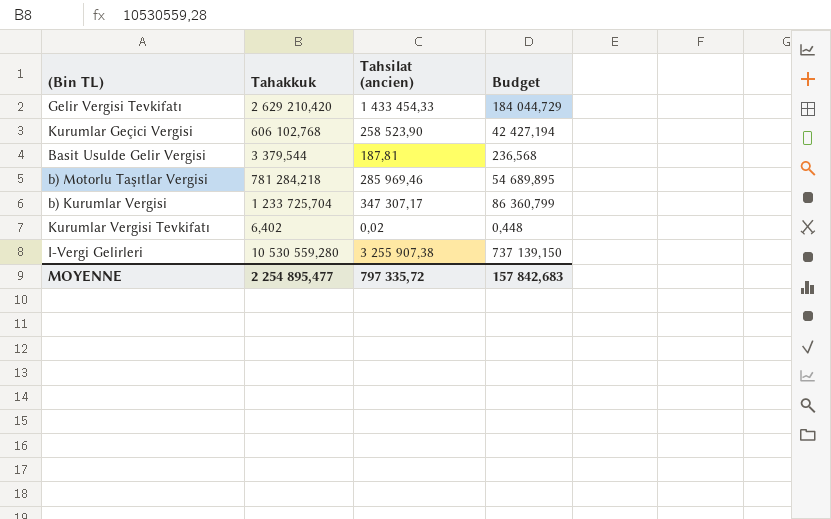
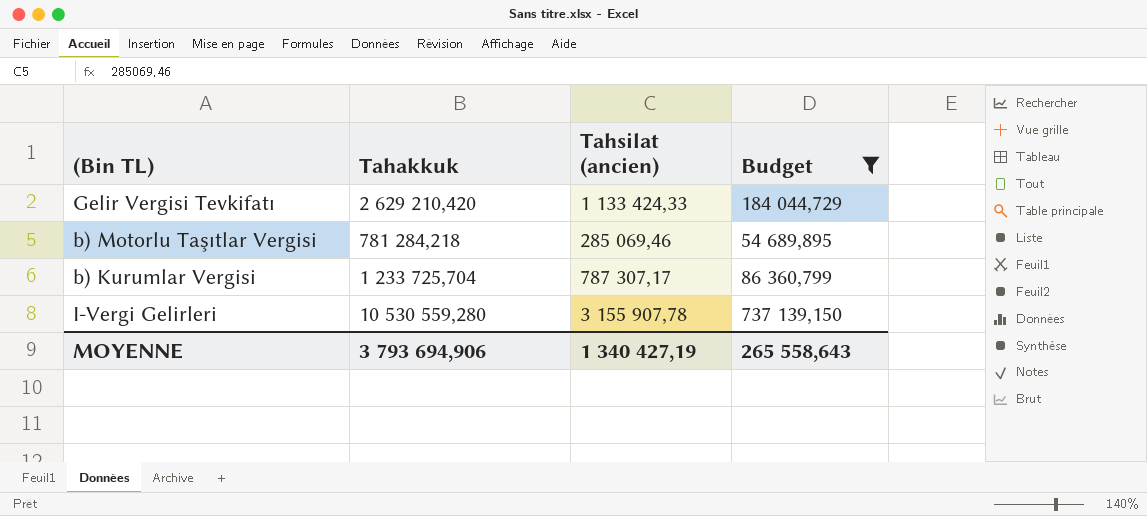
filter: none -> Budget >= 54 689,895
Gelir Vergisi Tevkifatı | Tahsilat (ancien): 1 433 454,33 -> 1 133 424,33
b) Motorlu Taşıtlar Vergisi | Tahsilat (ancien): 285 969,46 -> 285 069,46
b) Kurumlar Vergisi | Tahsilat (ancien): 347 307,17 -> 787 307,17
I-Vergi Gelirleri | Tahsilat (ancien): 3 255 907,38 -> 3 155 907,78
MOYENNE | Tahakkuk: 2 254 895,477 -> 3 793 694,906
MOYENNE | Tahsilat (ancien): 797 335,72 -> 1 340 427,19
MOYENNE | Budget: 157 842,683 -> 265 558,643

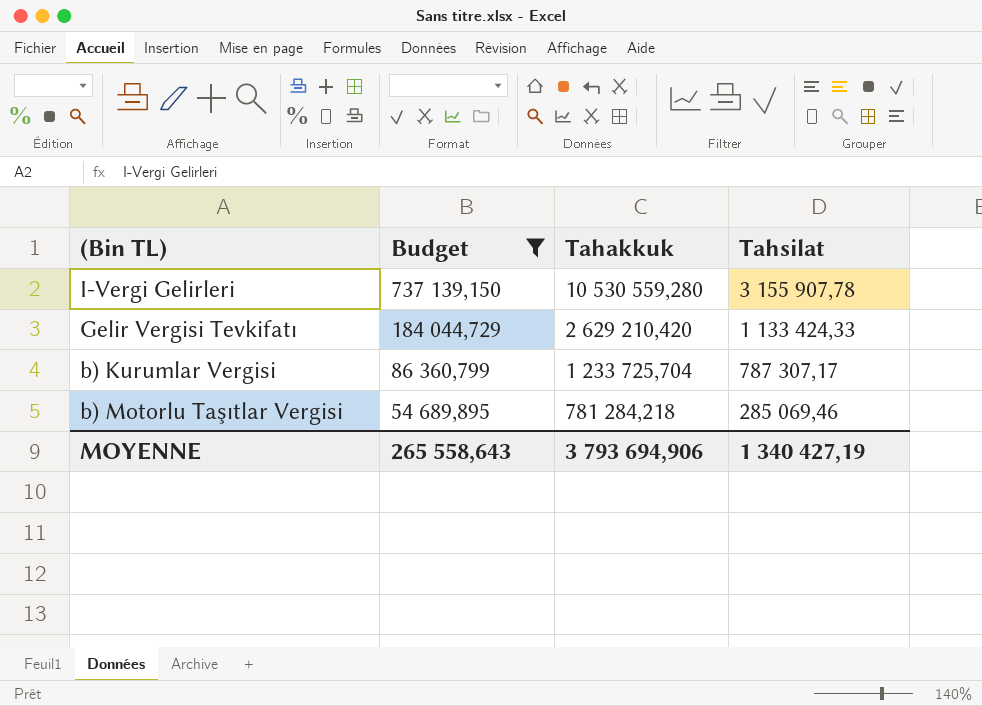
row order: none -> Budget descending
column Budget | position: 4 -> 2
column name: Tahsilat (ancien) -> Tahsilat

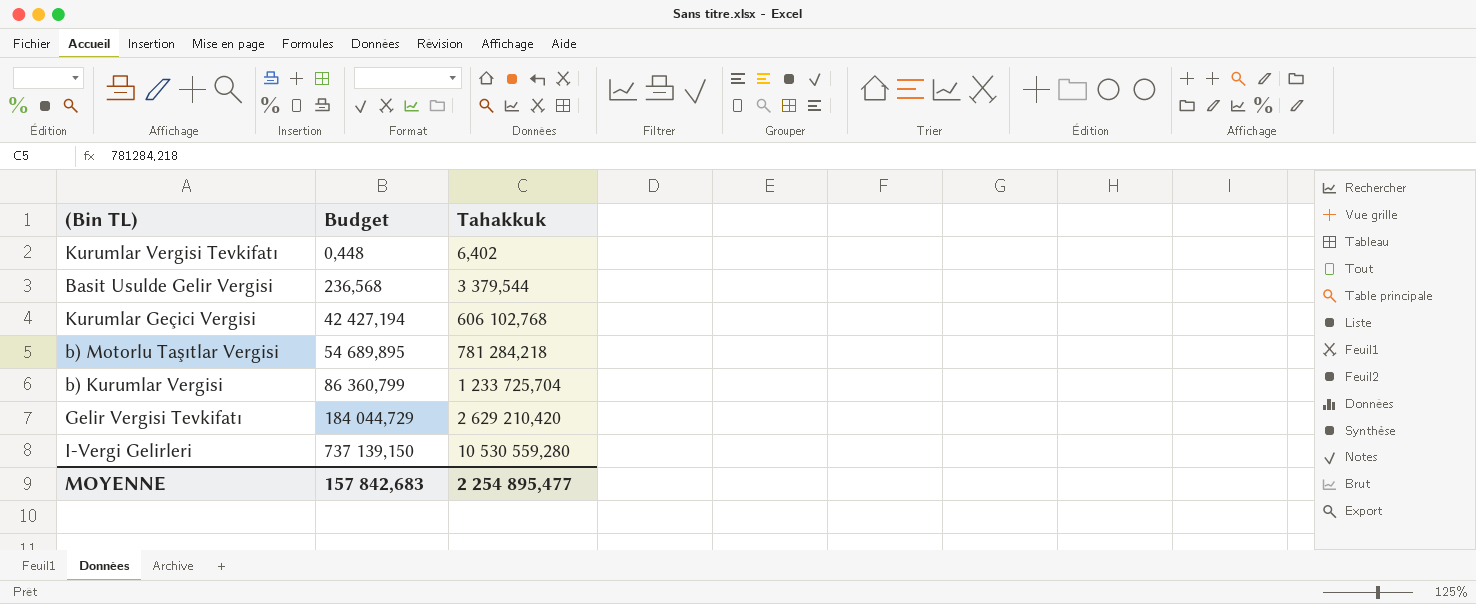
filter: Budget >= 54 689,895 -> none
row order: Budget descending -> Budget ascending
column Tahsilat | position: 4 -> none
MOYENNE | Budget: 265 558,643 -> 157 842,683
MOYENNE | Tahakkuk: 3 793 694,906 -> 2 254 895,477

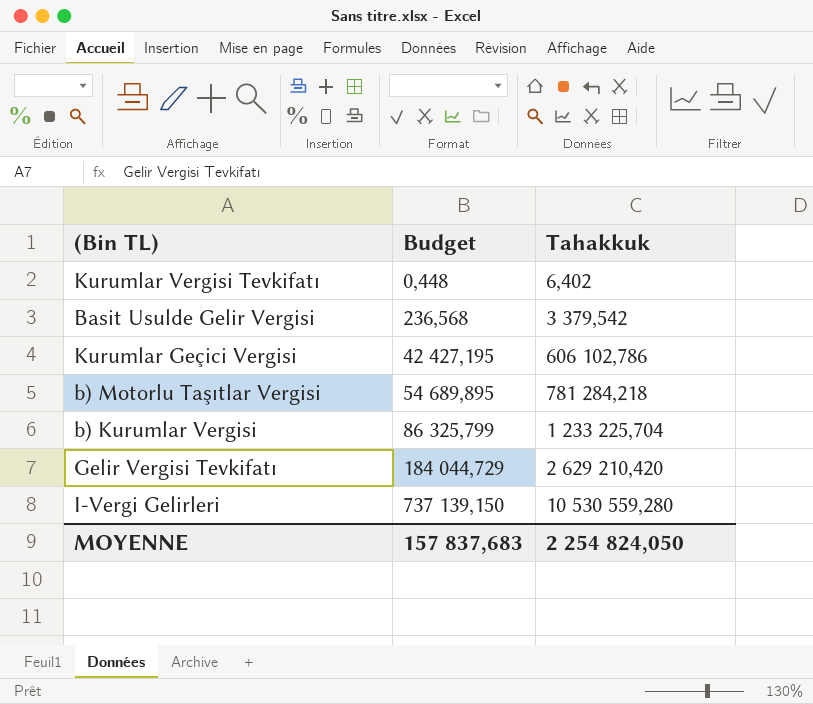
Basit Usulde Gelir Vergisi | Tahakkuk: 3 379,544 -> 3 379,542
Kurumlar Geçici Vergisi | Budget: 42 427,194 -> 42 427,195
Kurumlar Geçici Vergisi | Tahakkuk: 606 102,768 -> 606 102,786
b) Kurumlar Vergisi | Budget: 86 360,799 -> 86 325,799
b) Kurumlar Vergisi | Tahakkuk: 1 233 725,704 -> 1 233 225,704
MOYENNE | Budget: 157 842,683 -> 157 837,683
MOYENNE | Tahakkuk: 2 254 895,477 -> 2 254 824,050

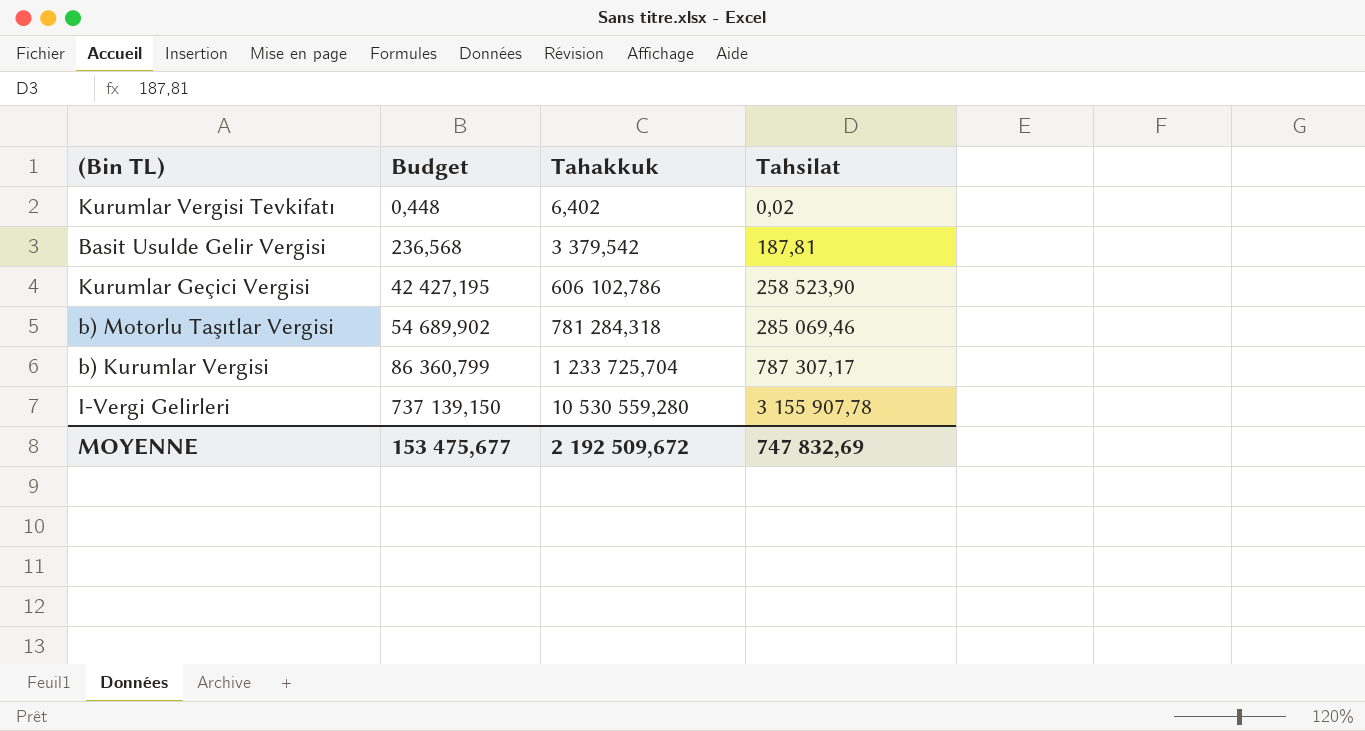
column Tahsilat | position: none -> 4
row Gelir Vergisi Tevkifatı: 184 044,729 | 2 629 210,420 -> none
b) Motorlu Taşıtlar Vergisi | Budget: 54 689,895 -> 54 689,902
b) Motorlu Taşıtlar Vergisi | Tahakkuk: 781 284,218 -> 781 284,318
b) Kurumlar Vergisi | Budget: 86 325,799 -> 86 360,799
b) Kurumlar Vergisi | Tahakkuk: 1 233 225,704 -> 1 233 725,704
MOYENNE | Budget: 157 837,683 -> 153 475,677
MOYENNE | Tahakkuk: 2 254 824,050 -> 2 192 509,672

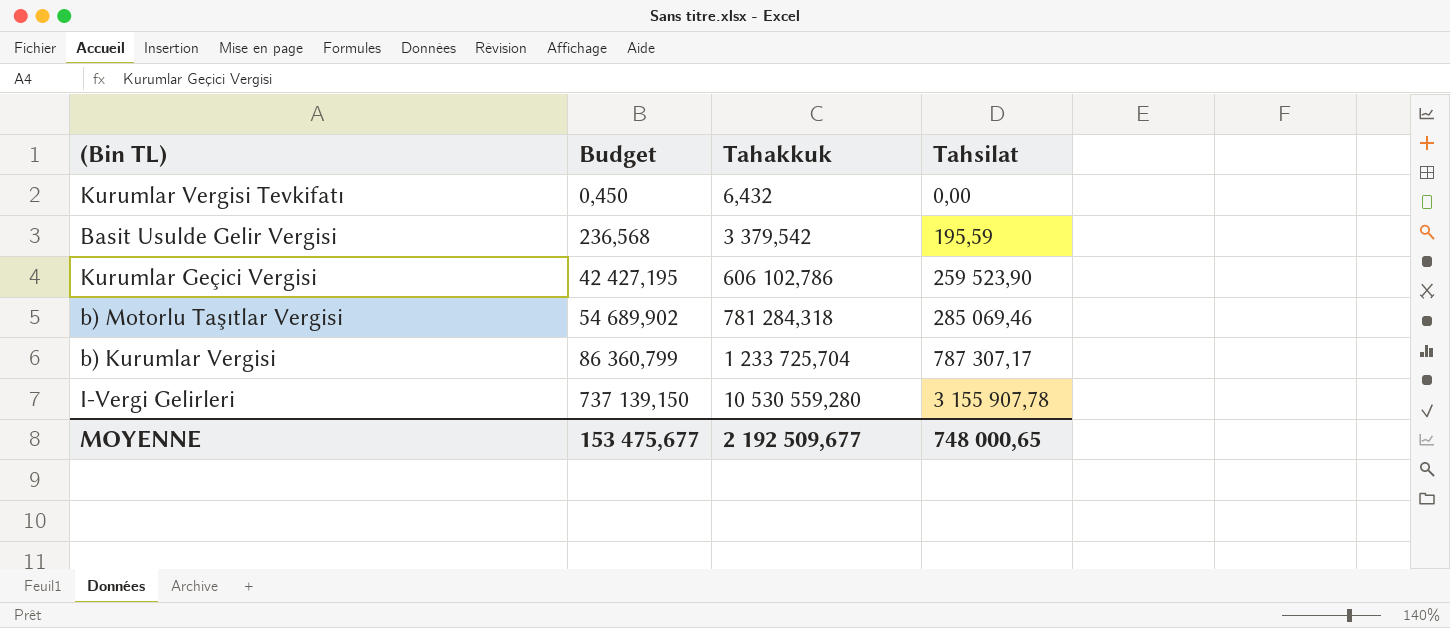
Kurumlar Vergisi Tevkifatı | Budget: 0,448 -> 0,450
Kurumlar Vergisi Tevkifatı | Tahakkuk: 6,402 -> 6,432
Kurumlar Vergisi Tevkifatı | Tahsilat: 0,02 -> 0,00
Basit Usulde Gelir Vergisi | Tahsilat: 187,81 -> 195,59
Kurumlar Geçici Vergisi | Tahsilat: 258 523,90 -> 259 523,90
MOYENNE | Tahakkuk: 2 192 509,672 -> 2 192 509,677
MOYENNE | Tahsilat: 747 832,69 -> 748 000,65

